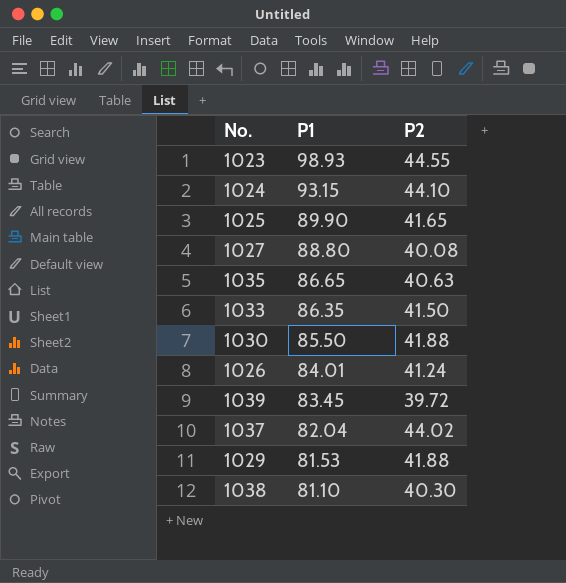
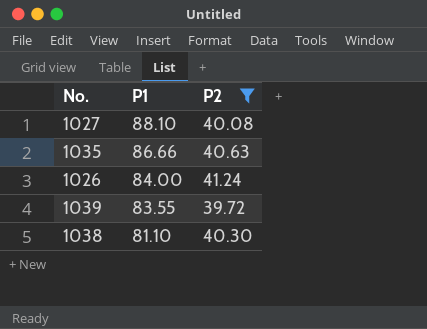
filter: none -> P2 <= 41.24
1027 | P1: 88.80 -> 88.10
1035 | P1: 86.65 -> 86.66
1026 | P1: 84.01 -> 84.00
1039 | P1: 83.45 -> 83.55

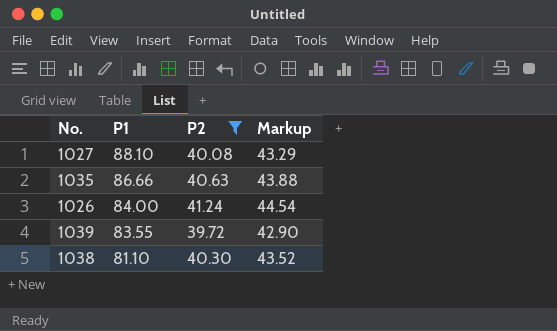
column Markup | formula: none -> [P2] * 1.08

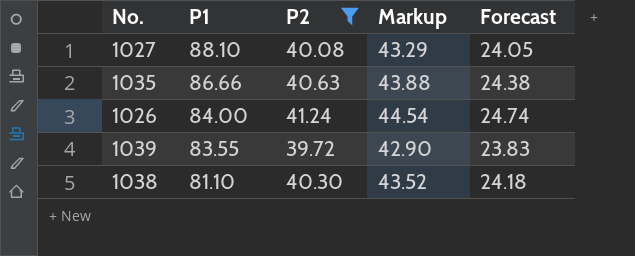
column Forecast | formula: none -> [P2] * 0.6

